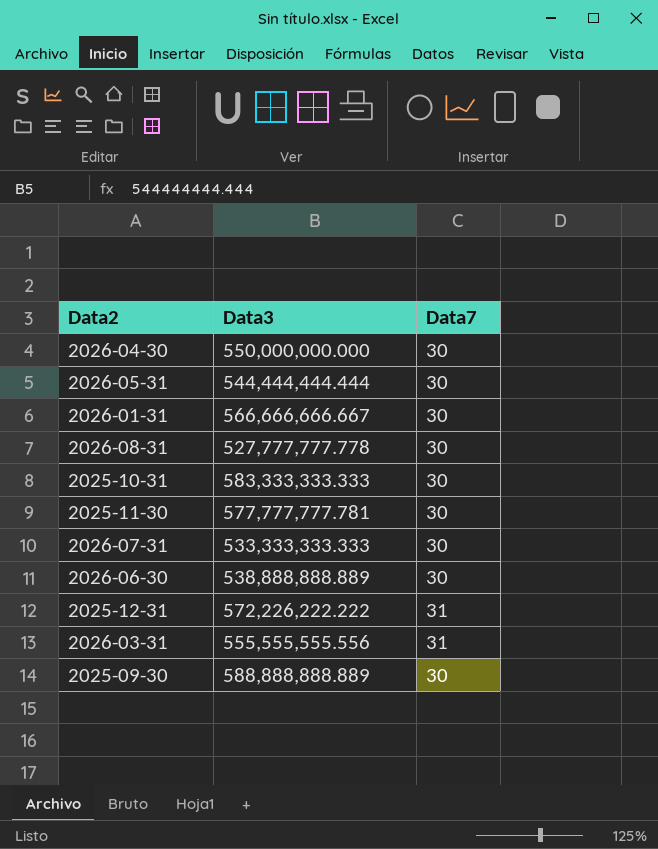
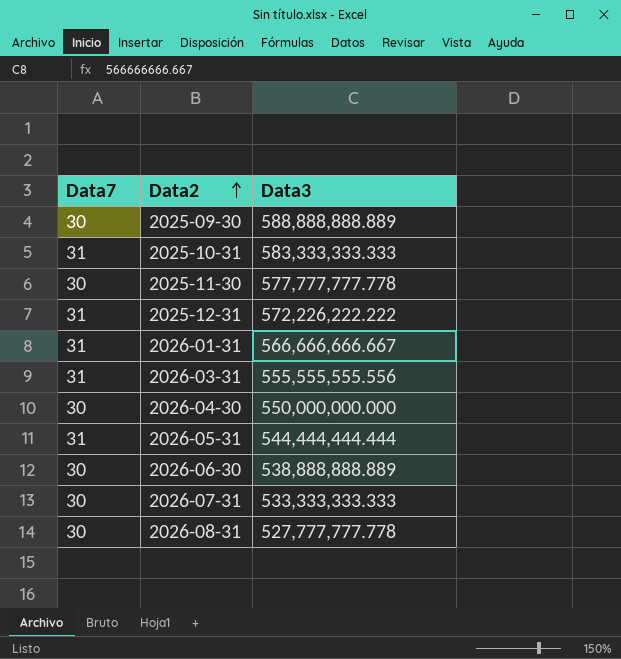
row order: none -> Data2 ascending
column Data7 | position: 3 -> 1
2025-10-31 | Data7: 30 -> 31
2025-11-30 | Data3: 577,777,777.781 -> 577,777,777.778
2026-01-31 | Data7: 30 -> 31
2026-05-31 | Data7: 30 -> 31

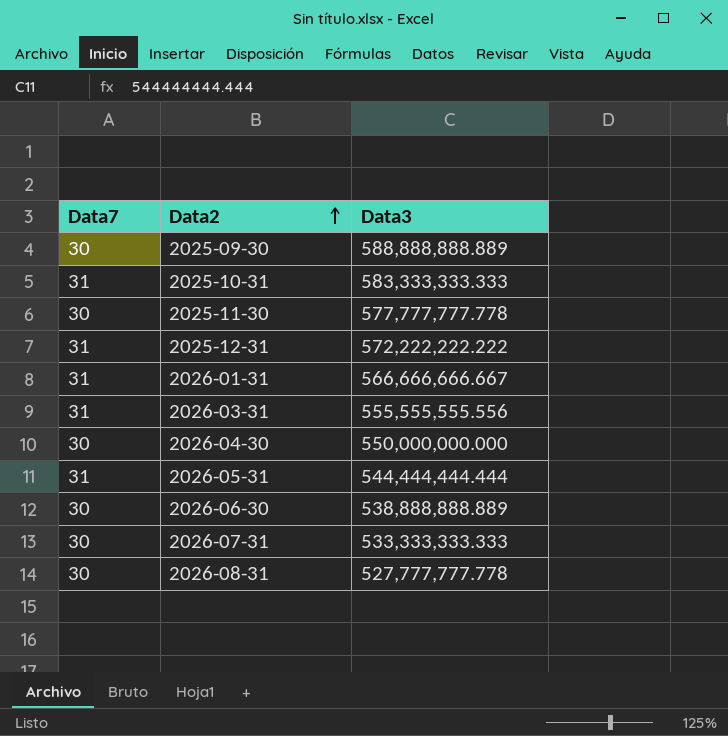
2025-12-31 | Data3: 572,226,222.222 -> 572,222,222.222

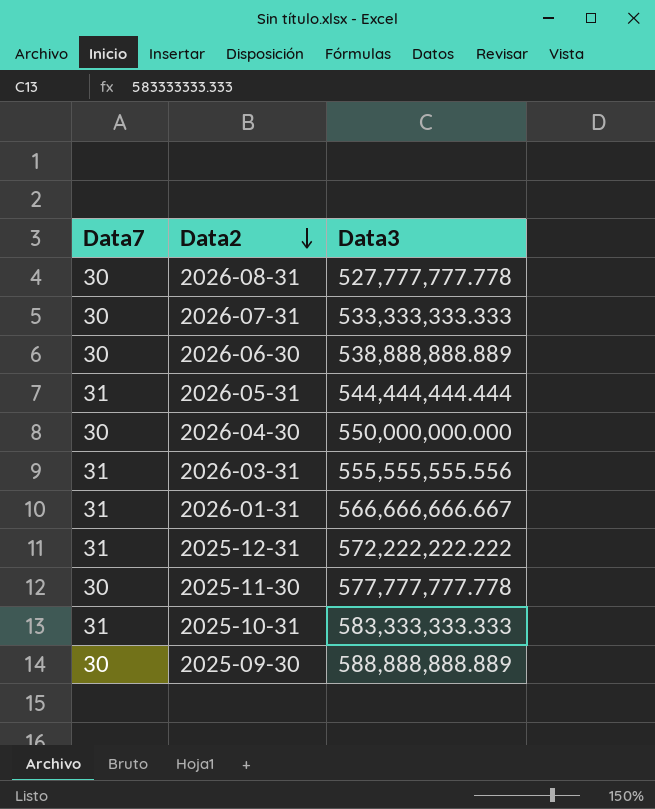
row order: Data2 ascending -> Data2 descending

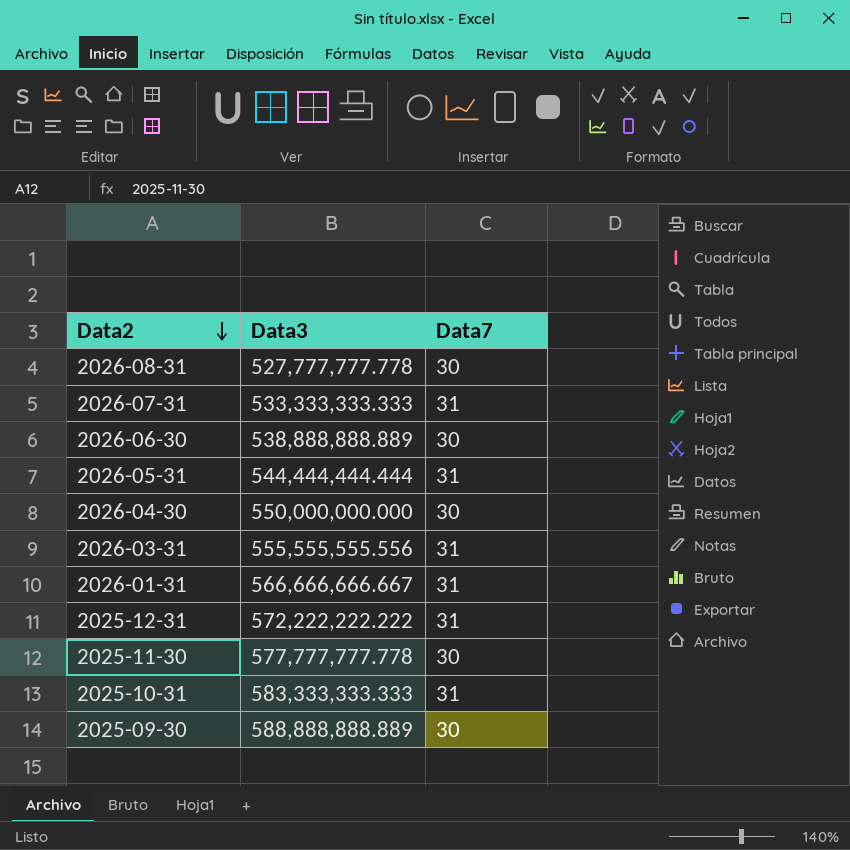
column Data7 | position: 1 -> 3
2026-07-31 | Data7: 30 -> 31

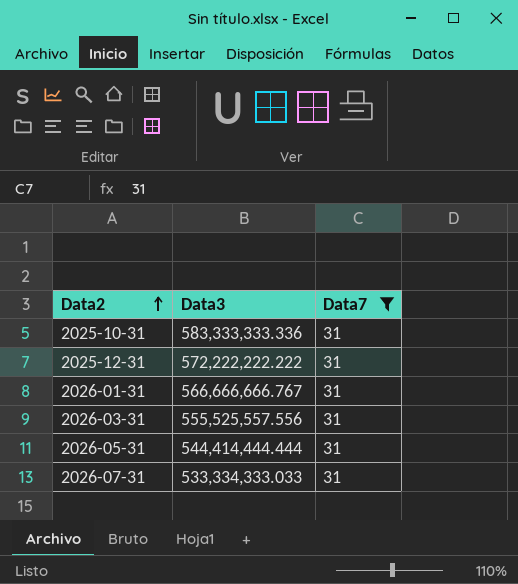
filter: none -> Data7 = 31
row order: Data2 descending -> Data2 ascending
2025-10-31 | Data3: 583,333,333.333 -> 583,333,333.336
2026-01-31 | Data3: 566,666,666.667 -> 566,666,666.767
2026-03-31 | Data3: 555,555,555.556 -> 555,525,557.556
2026-05-31 | Data3: 544,444,444.444 -> 544,414,444.444
2026-07-31 | Data3: 533,333,333.333 -> 533,334,333.033

